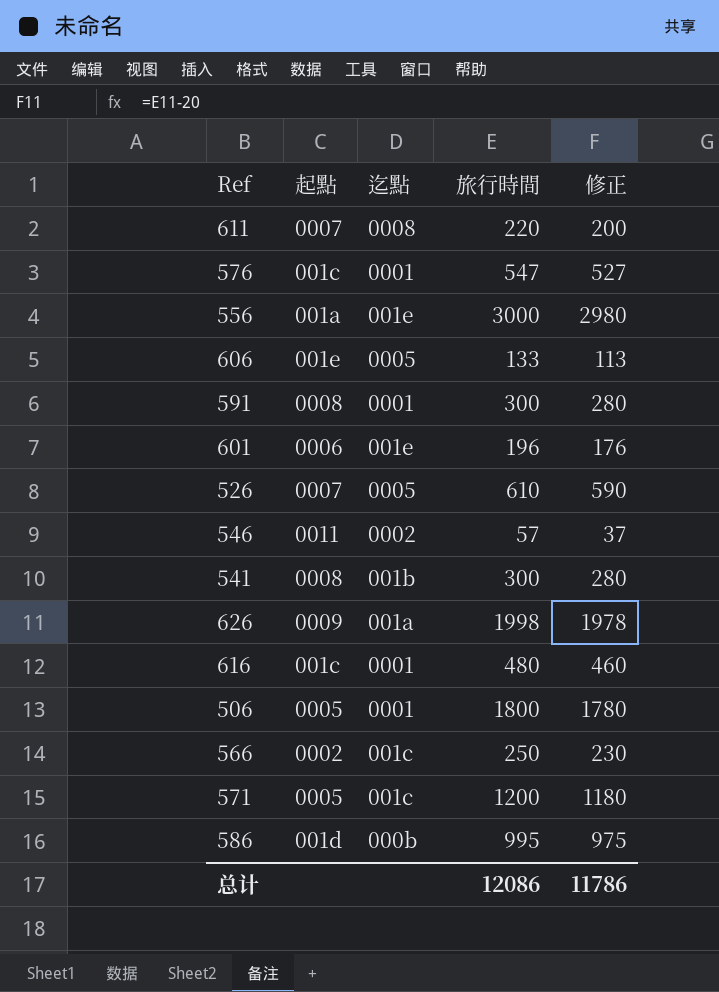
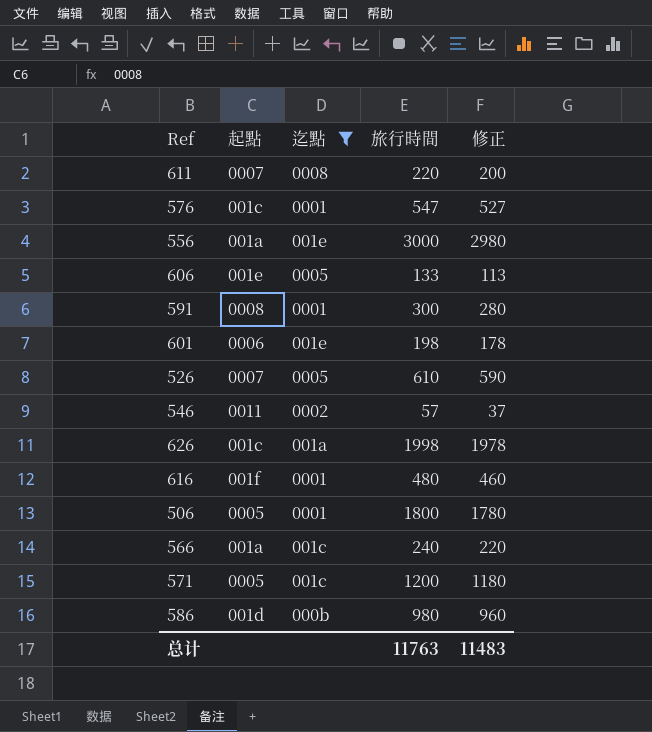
filter: none -> 迄點 != 001b
601 | 旅行時間: 196 -> 198
601 | 修正: 176 -> 178
626 | 起點: 0009 -> 001c
616 | 起點: 001c -> 001f
566 | 起點: 0002 -> 001a
566 | 旅行時間: 250 -> 240
566 | 修正: 230 -> 220
586 | 旅行時間: 995 -> 980
586 | 修正: 975 -> 960
总计 | 旅行時間: 12086 -> 11763
总计 | 修正: 11786 -> 11483

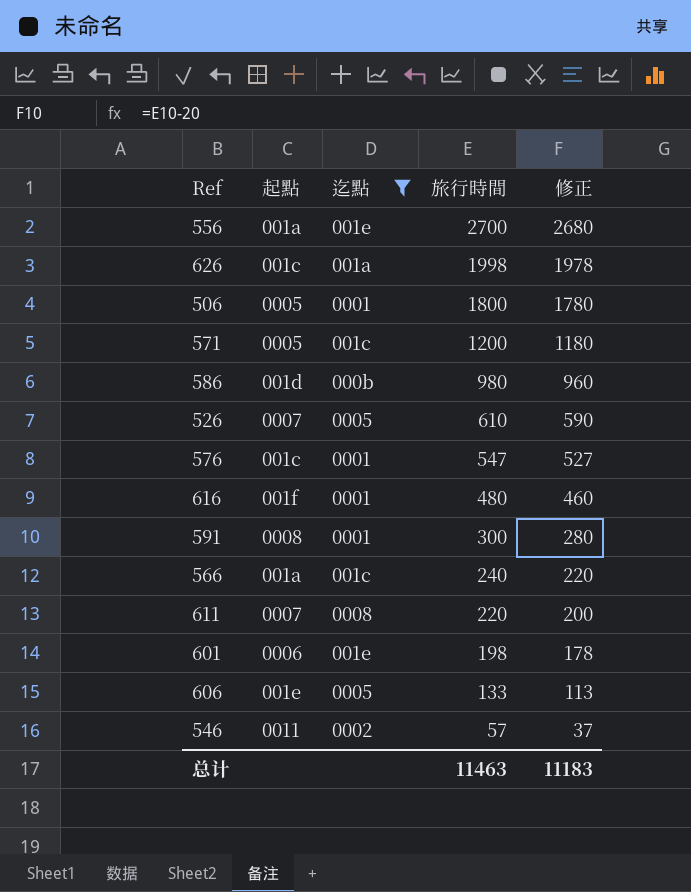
row order: none -> 旅行時間 descending
556 | 旅行時間: 3000 -> 2700
556 | 修正: 2980 -> 2680
总计 | 旅行時間: 11763 -> 11463
总计 | 修正: 11483 -> 11183

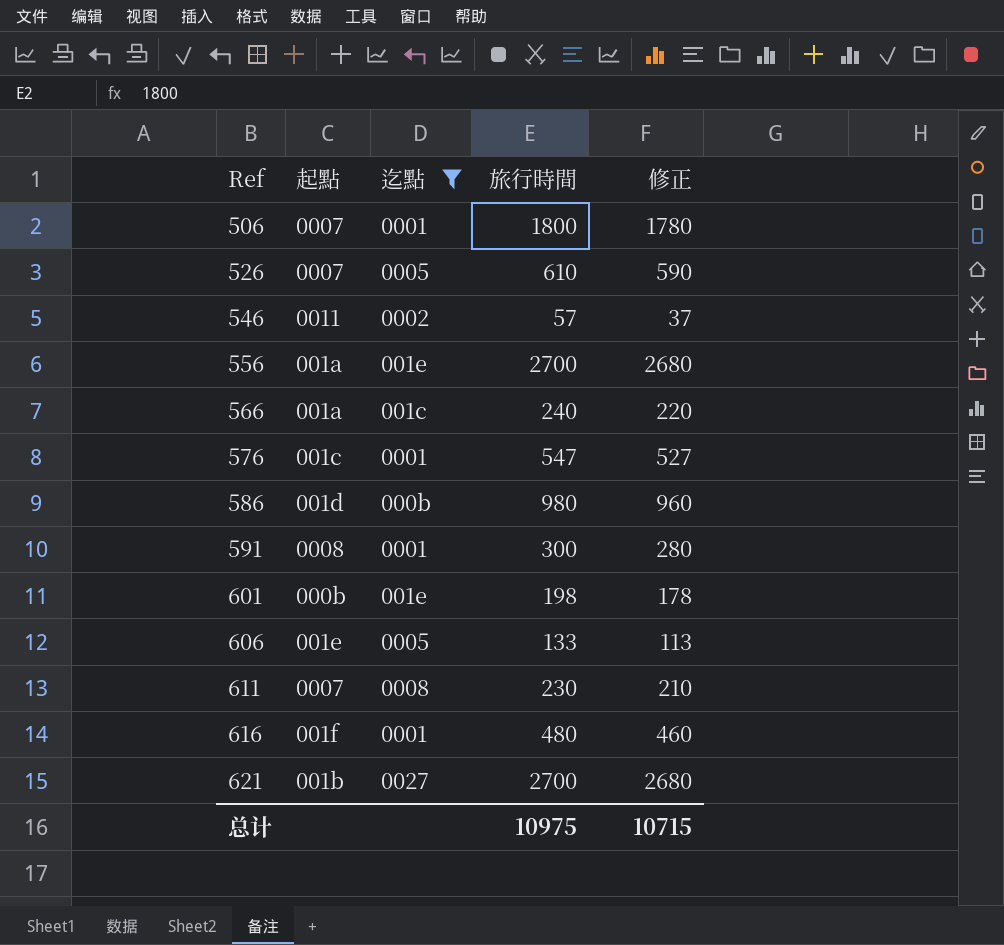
row order: 旅行時間 descending -> Ref ascending
row 626: 001c | 001a | 1998 | 1978 -> none
row 571: 0005 | 001c | 1200 | 1180 -> none
506 | 起點: 0005 -> 0007
601 | 起點: 0006 -> 000b
611 | 旅行時間: 220 -> 230
611 | 修正: 200 -> 210
row 621: none -> 001b | 0027 | 2700 | 2680
总计 | 旅行時間: 11463 -> 10975
总计 | 修正: 11183 -> 10715

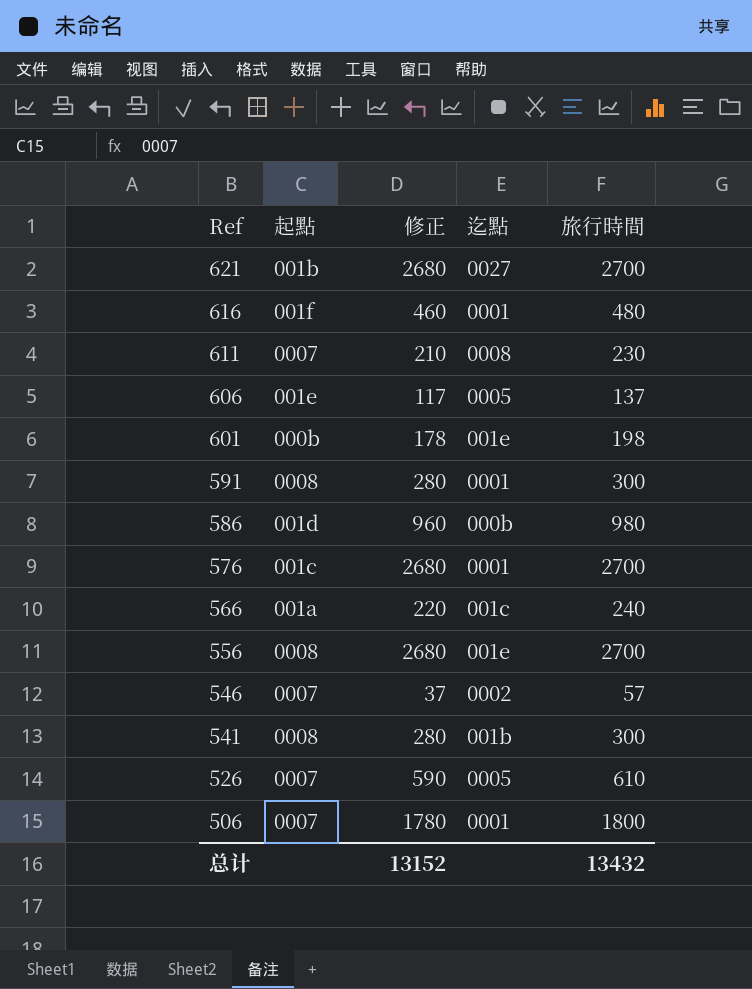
filter: 迄點 != 001b -> none
row order: Ref ascending -> Ref descending
column 修正 | position: 5 -> 3
606 | 修正: 113 -> 117
606 | 旅行時間: 133 -> 137
576 | 修正: 527 -> 2680
576 | 旅行時間: 547 -> 2700
556 | 起點: 001a -> 0008
546 | 起點: 0011 -> 0007
总计 | 修正: 10715 -> 13152
总计 | 旅行時間: 10975 -> 13432

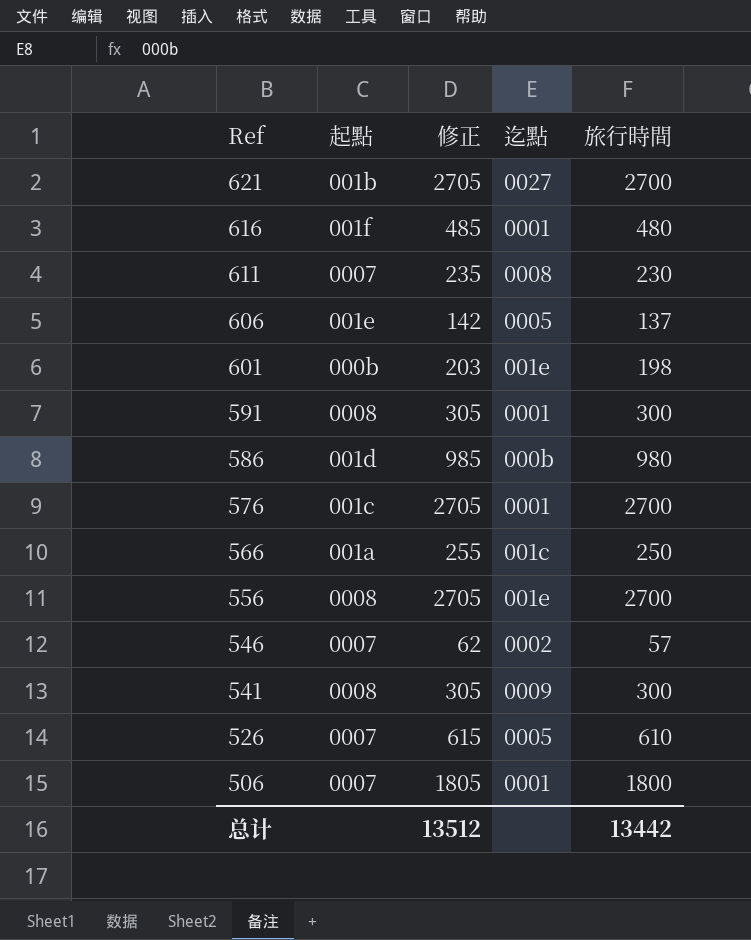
column 修正 | formula: [旅行時間] - 20 -> [旅行時間] + 5
566 | 旅行時間: 240 -> 250
541 | 迄點: 001b -> 0009
总计 | 修正: 13152 -> 13512
总计 | 旅行時間: 13432 -> 13442

